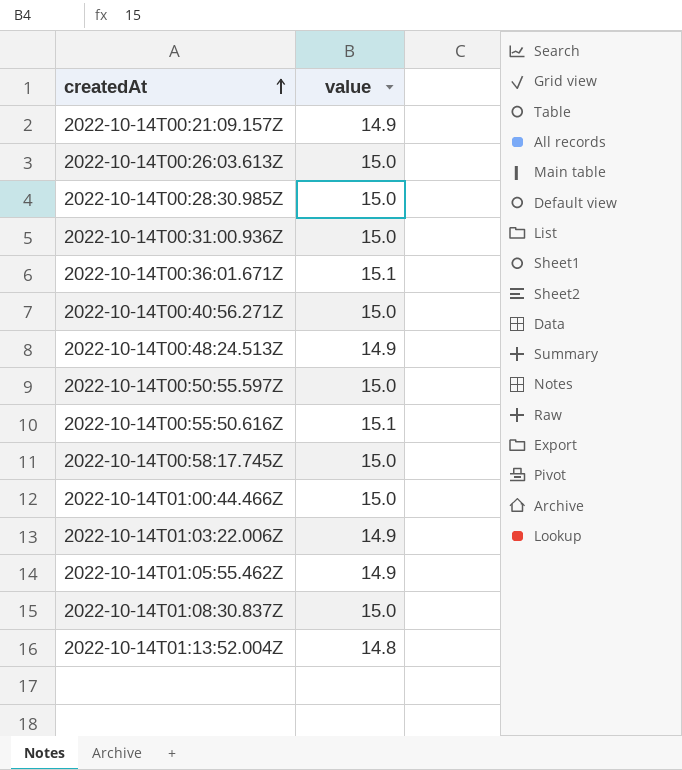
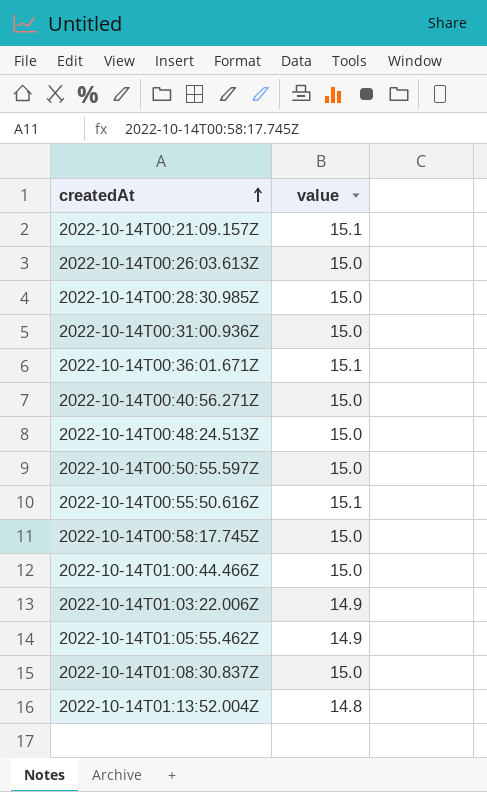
2022-10-14T00:21:09.157Z | value: 14.9 -> 15.1
2022-10-14T00:48:24.513Z | value: 14.9 -> 15.0

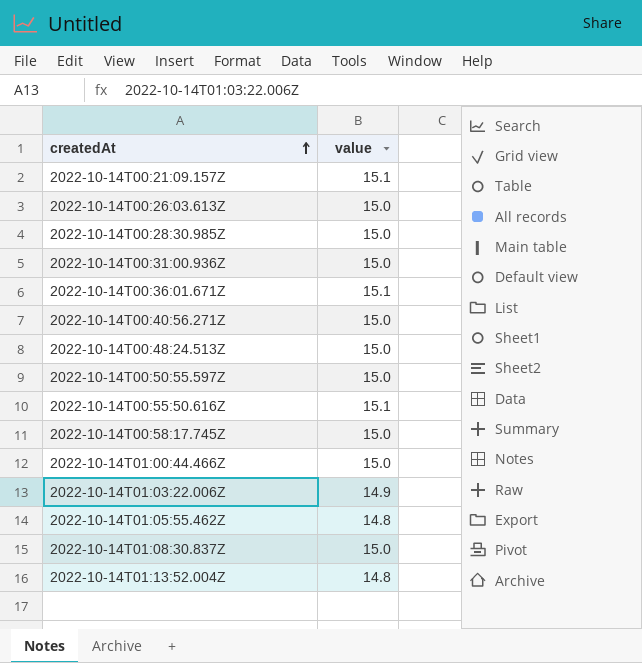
2022-10-14T01:05:55.462Z | value: 14.9 -> 14.8

